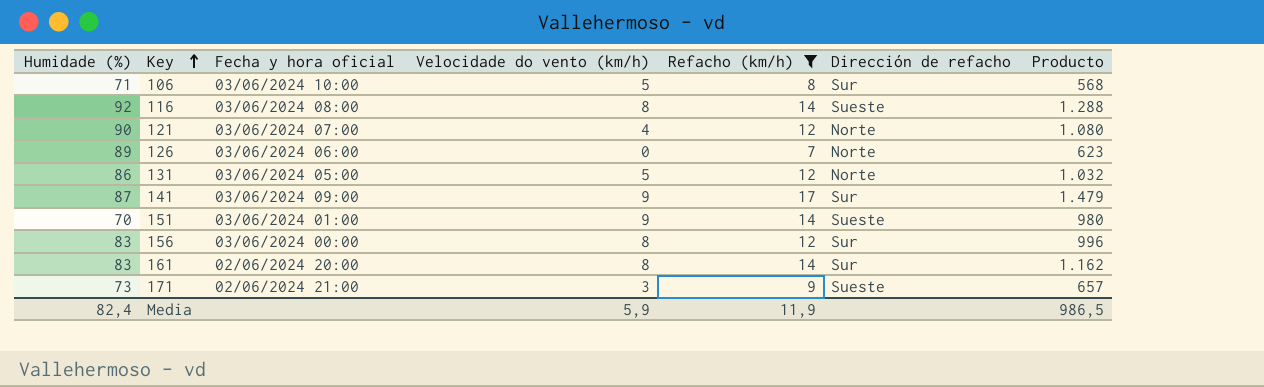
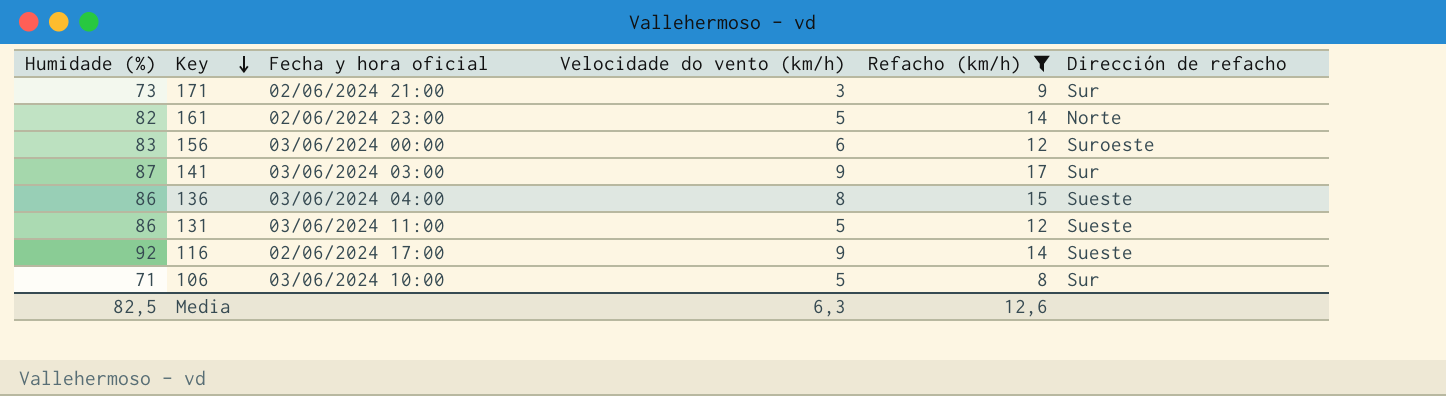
row order: Key ascending -> Key descending
column Producto | formula: [Humidade (%)] * [Refacho (km/h)] -> none
row 121: 90 | 03/06/2024 07:00 | 4 | 12 | Norte | 1.080 -> none
row 126: 89 | 03/06/2024 06:00 | 0 | 7 | Norte | 623 -> none
row 151: 70 | 03/06/2024 01:00 | 9 | 14 | Sueste | 980 -> none
171 | Dirección de refacho: Sueste -> Sur
161 | Humidade (%): 83 -> 82
161 | Fecha y hora oficial: 02/06/2024 20:00 -> 02/06/2024 23:00
161 | Velocidade do vento (km/h): 8 -> 5
161 | Dirección de refacho: Sur -> Norte
156 | Velocidade do vento (km/h): 8 -> 6
156 | Dirección de refacho: Sur -> Suroeste
141 | Fecha y hora oficial: 03/06/2024 09:00 -> 03/06/2024 03:00
row 136: none -> 86 | 03/06/2024 04:00 | 8 | 15 | Sueste
131 | Fecha y hora oficial: 03/06/2024 05:00 -> 03/06/2024 11:00
131 | Dirección de refacho: Norte -> Sueste
116 | Fecha y hora oficial: 03/06/2024 08:00 -> 02/06/2024 17:00
116 | Velocidade do vento (km/h): 8 -> 9
Media | Humidade (%): 82,4 -> 82,5
Media | Velocidade do vento (km/h): 5,9 -> 6,3
Media | Refacho (km/h): 11,9 -> 12,6

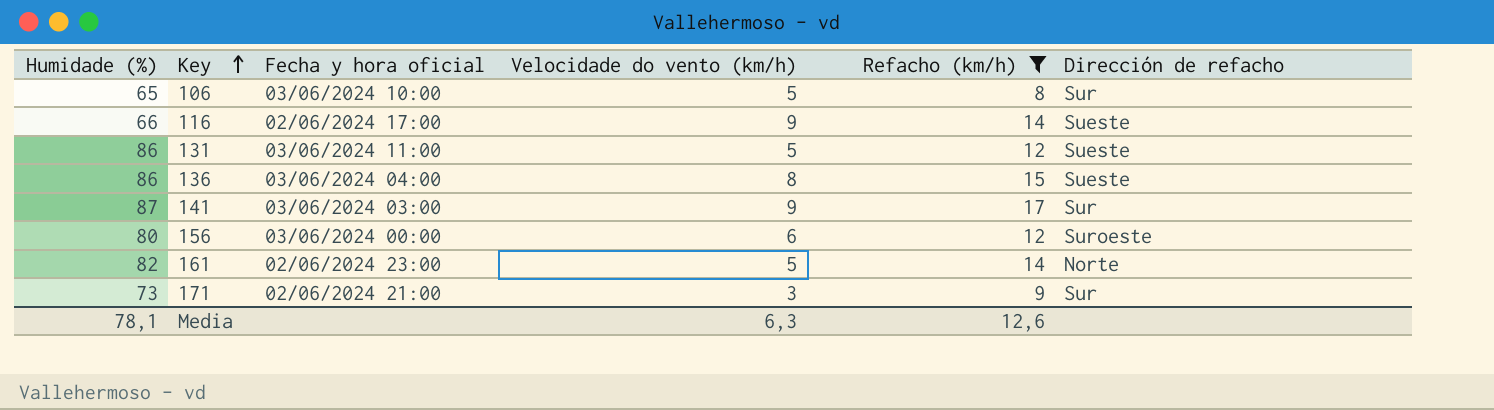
row order: Key descending -> Key ascending
106 | Humidade (%): 71 -> 65
116 | Humidade (%): 92 -> 66
156 | Humidade (%): 83 -> 80
Media | Humidade (%): 82,5 -> 78,1

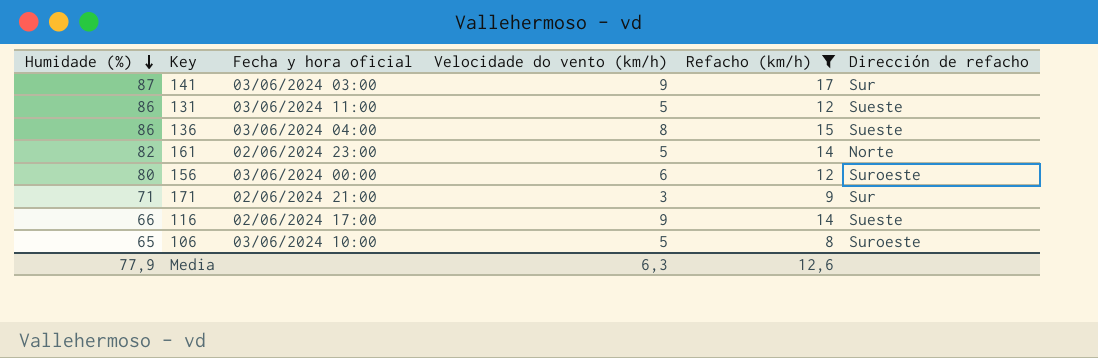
row order: Key ascending -> Humidade (%) descending
171 | Humidade (%): 73 -> 71
106 | Dirección de refacho: Sur -> Suroeste
Media | Humidade (%): 78,1 -> 77,9

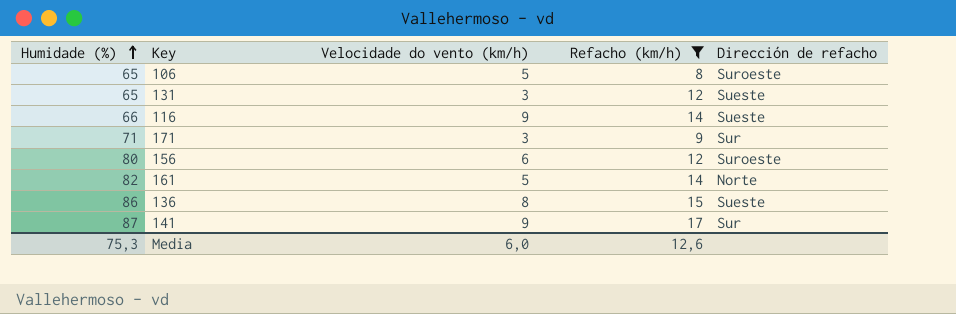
row order: Humidade (%) descending -> Humidade (%) ascending
column Fecha y hora oficial | position: 3 -> none
131 | Humidade (%): 86 -> 65
131 | Velocidade do vento (km/h): 5 -> 3
Media | Humidade (%): 77,9 -> 75,3
Media | Velocidade do vento (km/h): 6,3 -> 6,0

